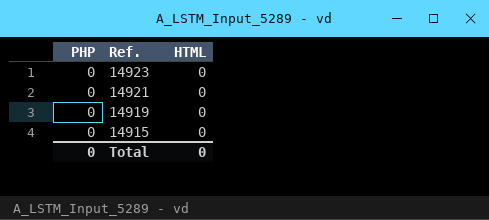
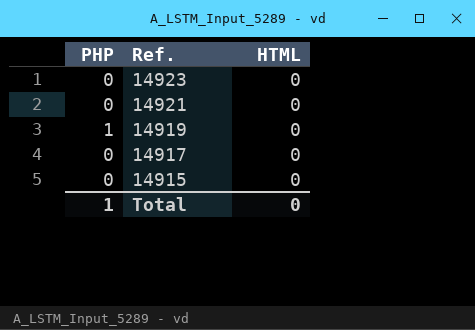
14919 | PHP: 0 -> 1
row 14917: none -> 0 | 0
Total | PHP: 0 -> 1

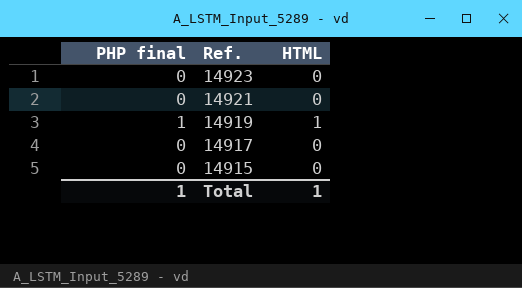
column name: PHP -> PHP final
14919 | HTML: 0 -> 1
Total | HTML: 0 -> 1

